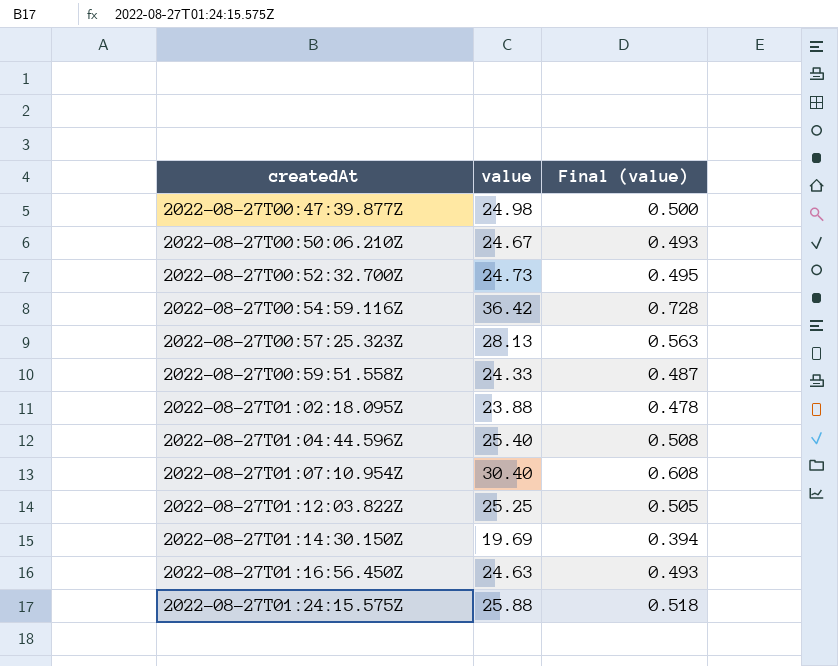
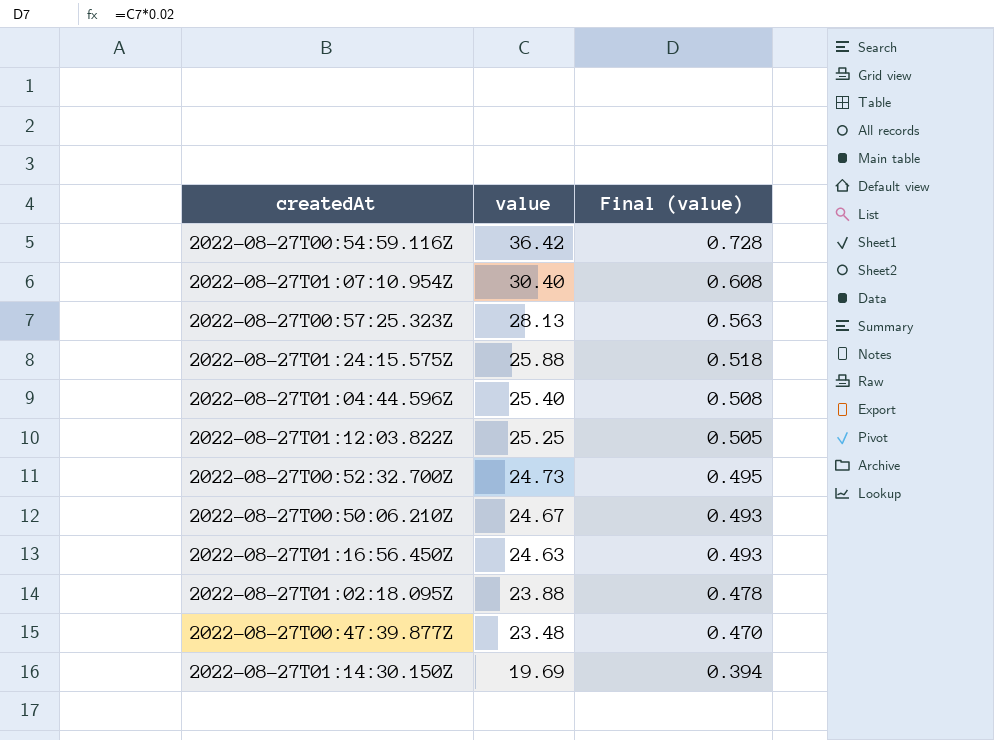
row order: createdAt ascending -> value descending
row 2022-08-27T00:59:51.558Z: 24.33 | 0.487 -> none
2022-08-27T00:47:39.877Z | value: 24.98 -> 23.48
2022-08-27T00:47:39.877Z | Final (value): 0.500 -> 0.470

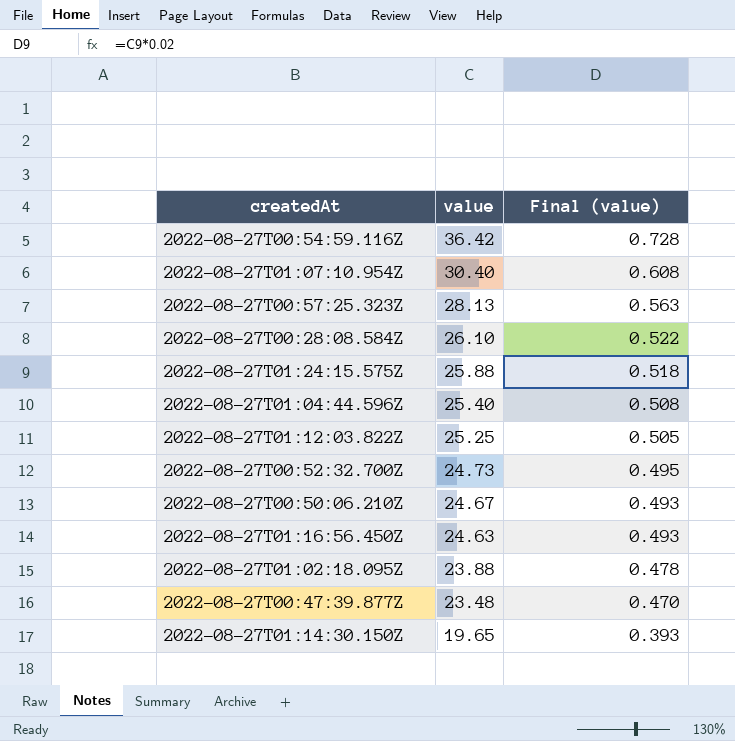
row 2022-08-27T00:28:08.584Z: none -> 26.10 | 0.522
2022-08-27T01:14:30.150Z | value: 19.69 -> 19.65
2022-08-27T01:14:30.150Z | Final (value): 0.394 -> 0.393

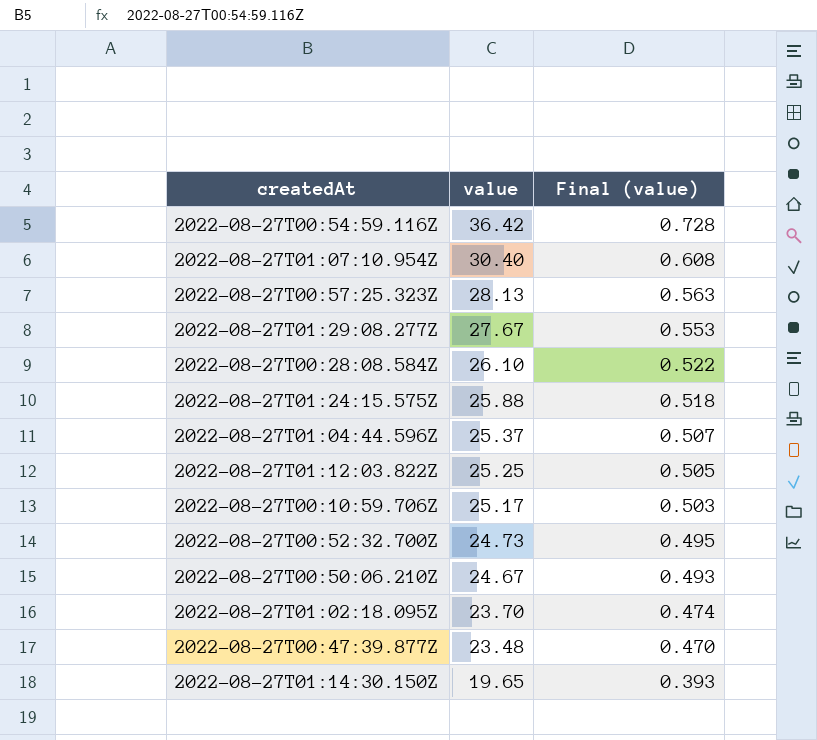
row 2022-08-27T01:16:56.450Z: 24.63 | 0.493 -> none
row 2022-08-27T01:29:08.277Z: none -> 27.67 | 0.553
2022-08-27T01:04:44.596Z | value: 25.40 -> 25.37
2022-08-27T01:04:44.596Z | Final (value): 0.508 -> 0.507
row 2022-08-27T00:10:59.706Z: none -> 25.17 | 0.503
2022-08-27T01:02:18.095Z | value: 23.88 -> 23.70
2022-08-27T01:02:18.095Z | Final (value): 0.478 -> 0.474

